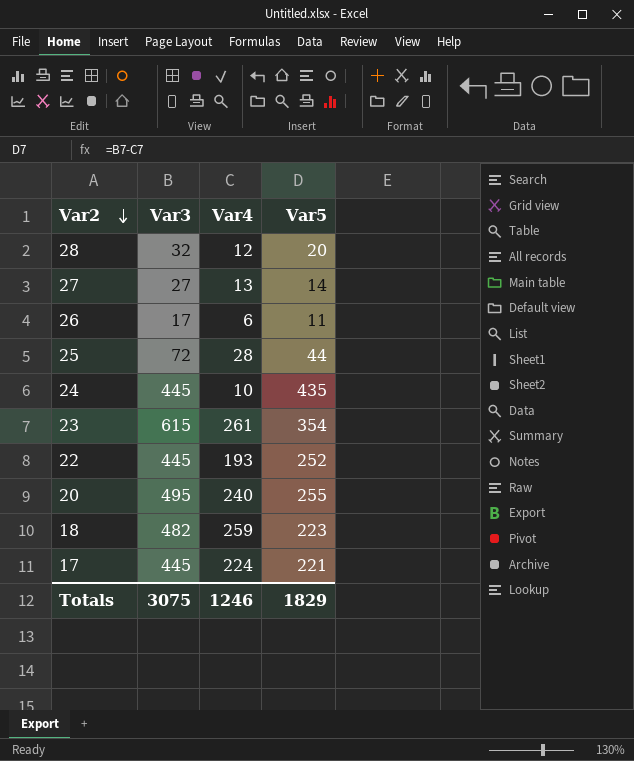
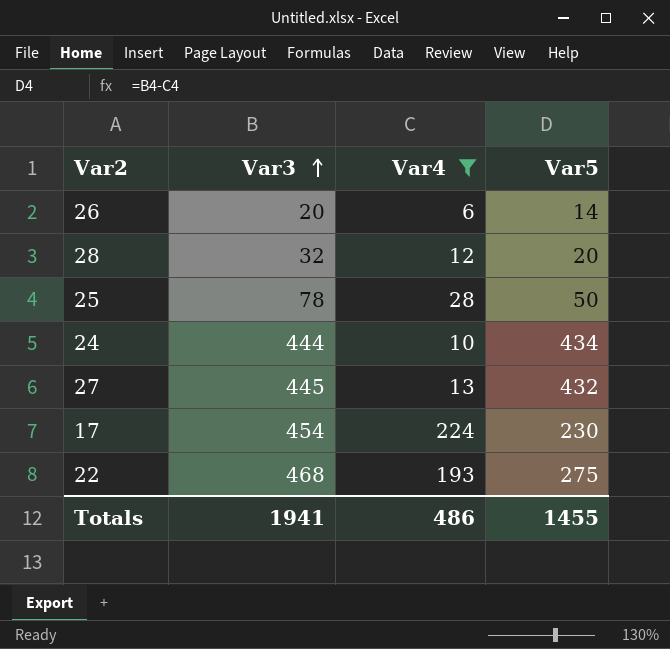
filter: none -> Var4 <= 224
row order: Var2 descending -> Var3 ascending
26 | Var3: 17 -> 20
26 | Var5: 11 -> 14
25 | Var3: 72 -> 78
25 | Var5: 44 -> 50
24 | Var3: 445 -> 444
24 | Var5: 435 -> 434
27 | Var3: 27 -> 445
27 | Var5: 14 -> 432
17 | Var3: 445 -> 454
17 | Var5: 221 -> 230
22 | Var3: 445 -> 468
22 | Var5: 252 -> 275
Totals | Var3: 3075 -> 1941
Totals | Var4: 1246 -> 486
Totals | Var5: 1829 -> 1455

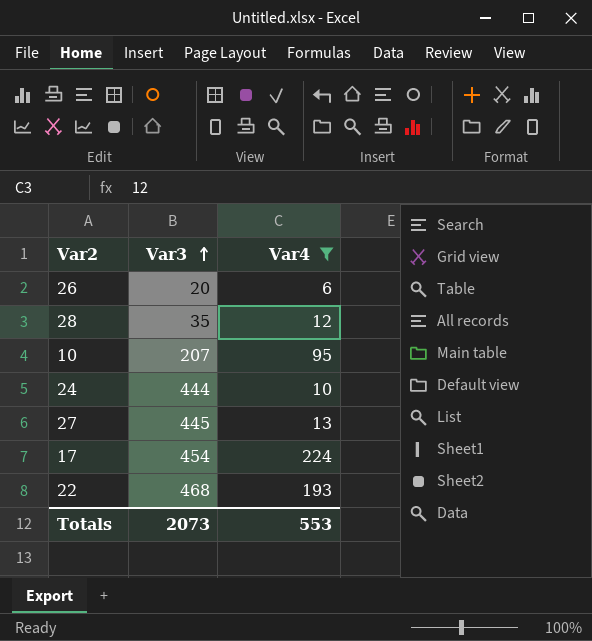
column Var5 | formula: [Var3] - [Var4] -> none
row 25: 78 | 28 | 50 -> none
28 | Var3: 32 -> 35
row 10: none -> 207 | 95
Totals | Var3: 1941 -> 2073
Totals | Var4: 486 -> 553

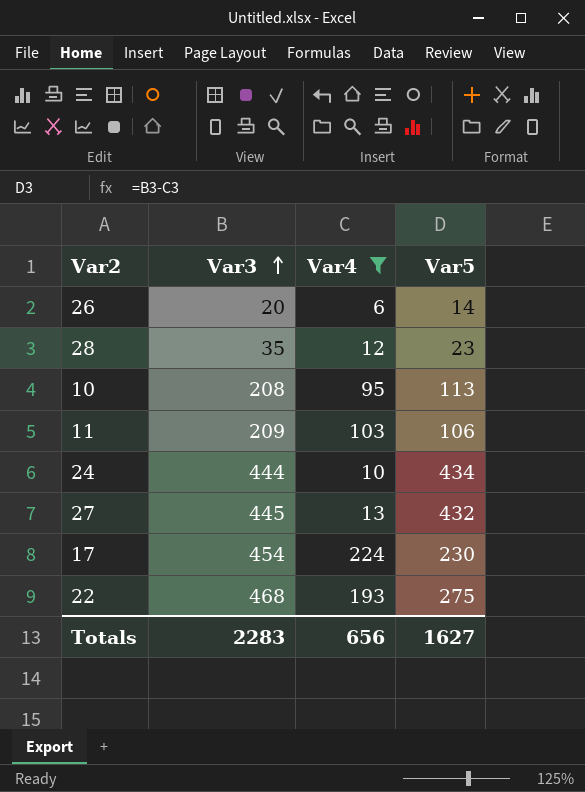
column Var5 | formula: none -> [Var3] - [Var4]
10 | Var3: 207 -> 208
row 11: none -> 209 | 103 | 106
Totals | Var3: 2073 -> 2283
Totals | Var4: 553 -> 656

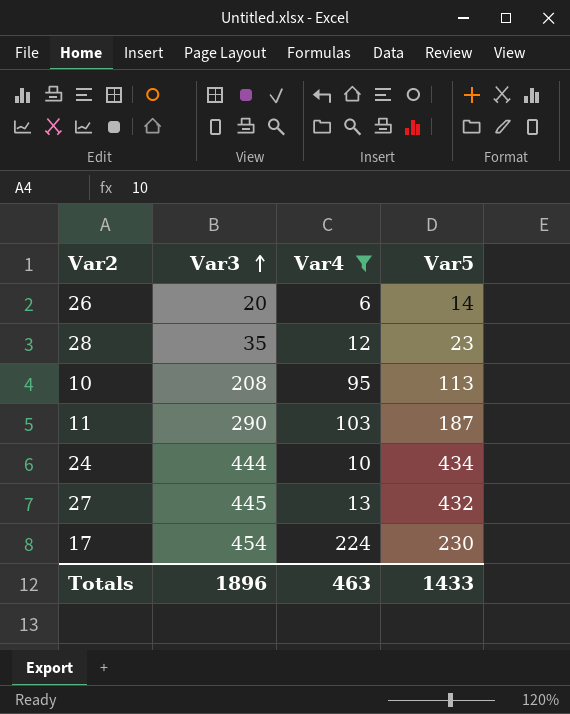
row 22: 468 | 193 | 275 -> none
11 | Var3: 209 -> 290
11 | Var5: 106 -> 187
Totals | Var3: 2283 -> 1896
Totals | Var4: 656 -> 463
Totals | Var5: 1627 -> 1433

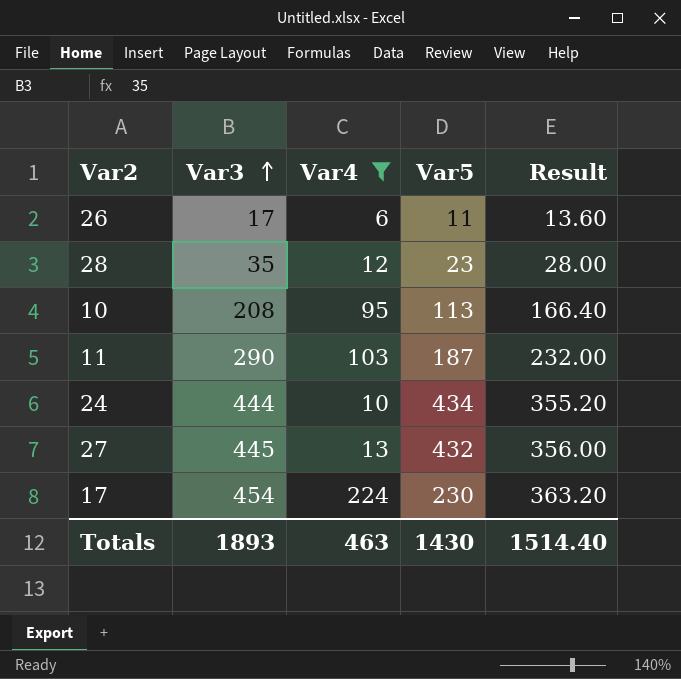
column Result | formula: none -> [Var3] * 0.8
26 | Var3: 20 -> 17
26 | Var5: 14 -> 11
Totals | Var3: 1896 -> 1893
Totals | Var5: 1433 -> 1430

